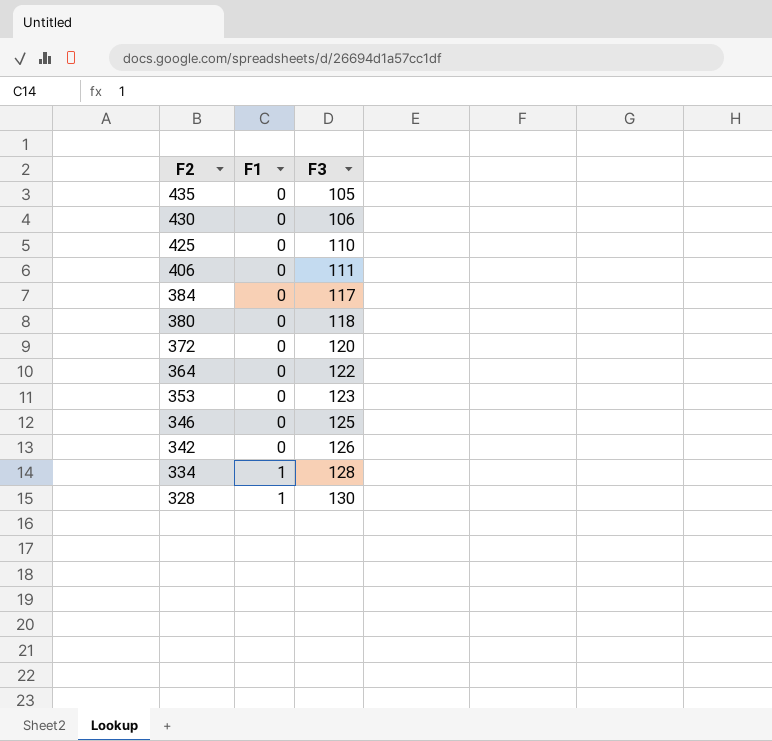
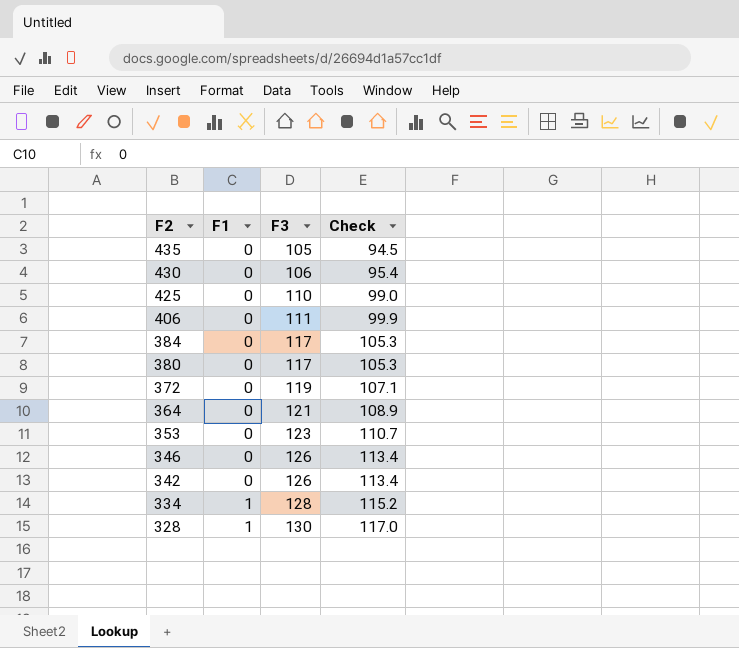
column Check | formula: none -> [F3] * 0.9
380 | F3: 118 -> 117
372 | F3: 120 -> 119
364 | F3: 122 -> 121
346 | F3: 125 -> 126

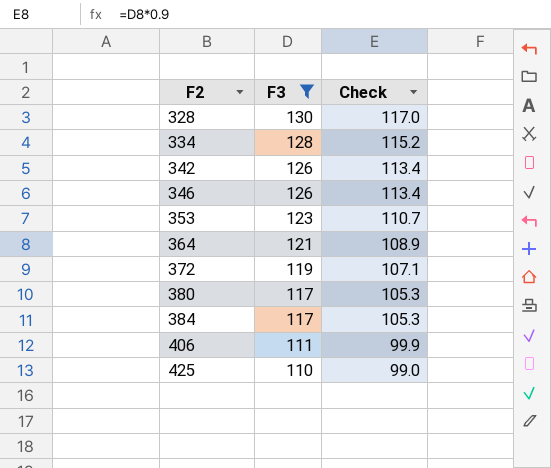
filter: none -> F3 >= 110
row order: F2 descending -> F2 ascending
column F1 | position: 2 -> none

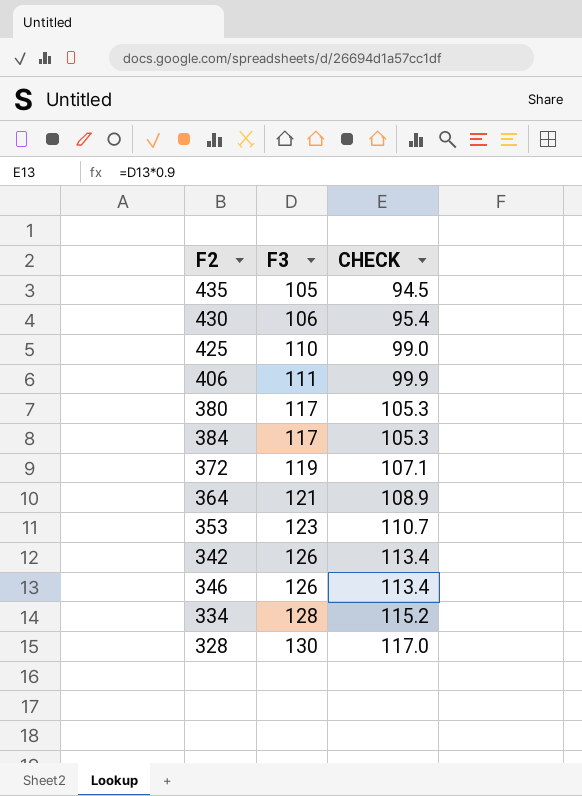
filter: F3 >= 110 -> none
row order: F2 ascending -> F3 ascending
column name: Check -> CHECK

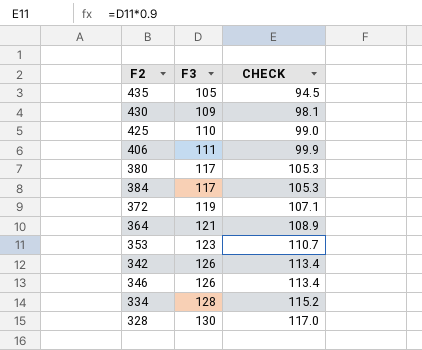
430 | F3: 106 -> 109
430 | CHECK: 95.4 -> 98.1

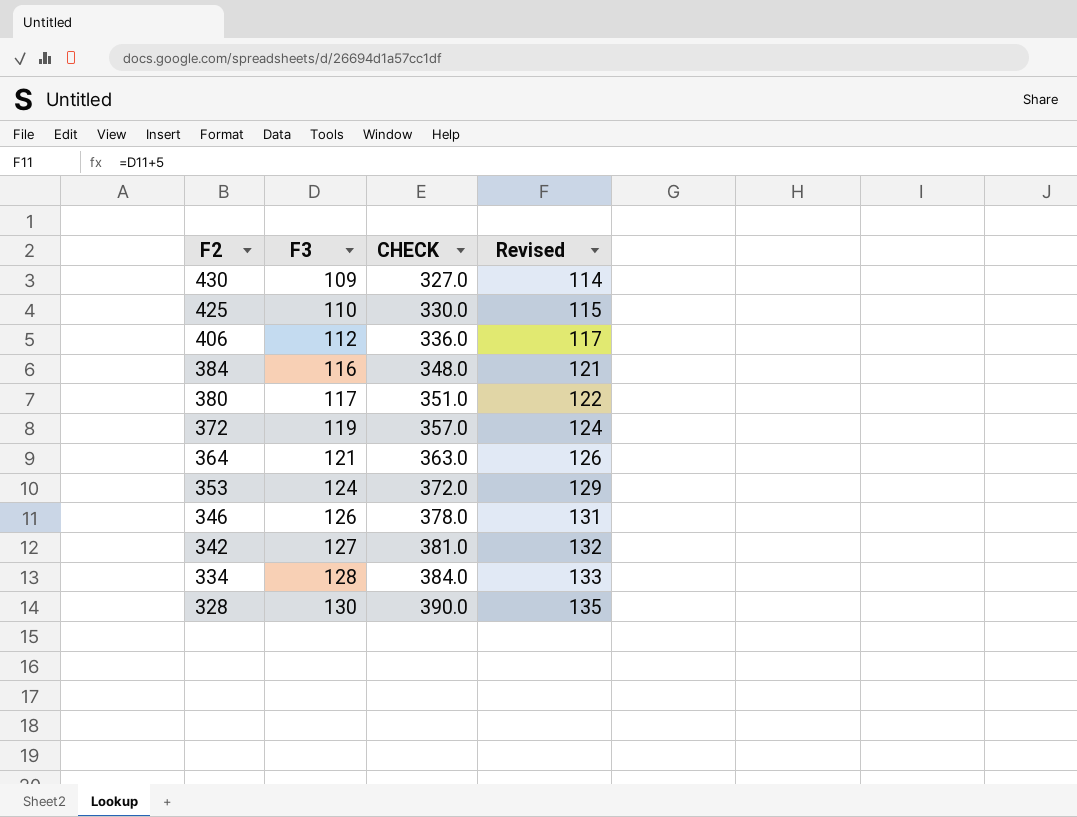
row order: F3 ascending -> F2 descending
column CHECK | formula: [F3] * 0.9 -> [F3] * 3
column Revised | formula: none -> [F3] + 5
row 435: 105 | 94.5 -> none
406 | F3: 111 -> 112
384 | F3: 117 -> 116
353 | F3: 123 -> 124
342 | F3: 126 -> 127

